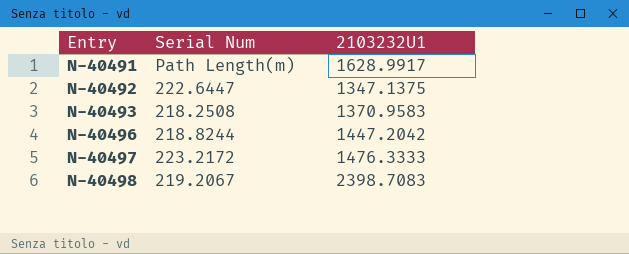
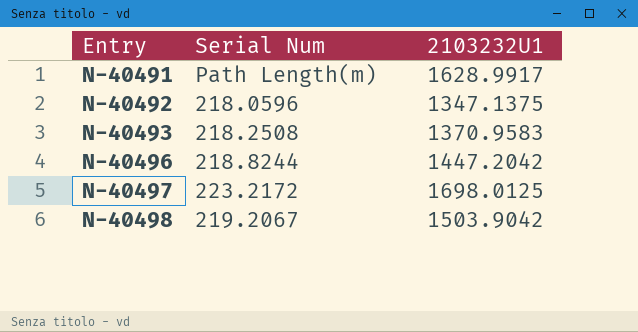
N-40492 | Serial Num: 222.6447 -> 218.0596
N-40497 | 2103232U1: 1476.3333 -> 1698.0125
N-40498 | 2103232U1: 2398.7083 -> 1503.9042

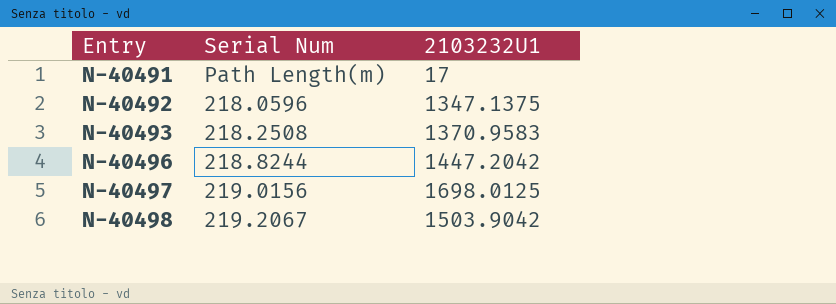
N-40491 | 2103232U1: 1628.9917 -> 17
N-40497 | Serial Num: 223.2172 -> 219.0156

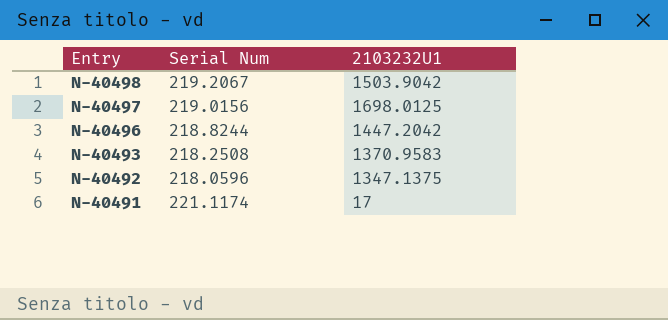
row order: Entry ascending -> Entry descending
N-40491 | Serial Num: Path Length(m) -> 221.1174

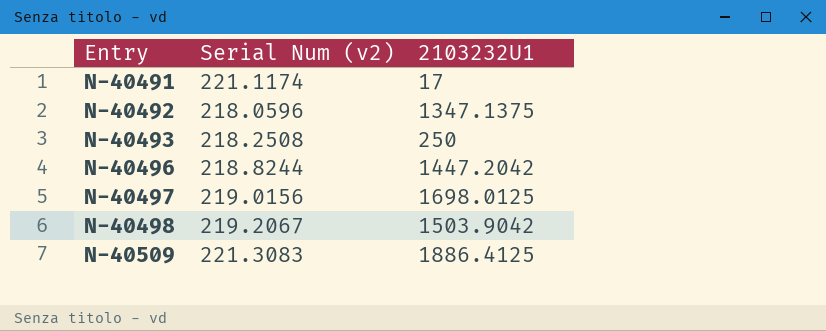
row order: Entry descending -> Entry ascending
column name: Serial Num -> Serial Num (v2)
N-40493 | 2103232U1: 1370.9583 -> 250
row N-40509: none -> 221.3083 | 1886.4125

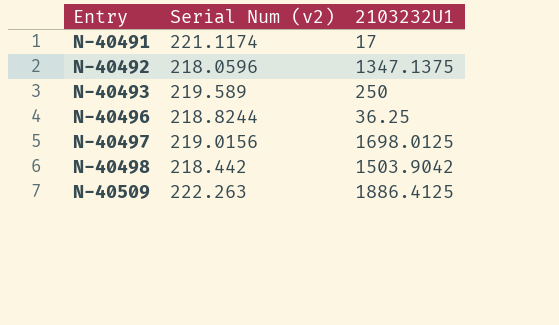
N-40493 | Serial Num (v2): 218.2508 -> 219.589
N-40496 | 2103232U1: 1447.2042 -> 36.25
N-40498 | Serial Num (v2): 219.2067 -> 218.442
N-40509 | Serial Num (v2): 221.3083 -> 222.263

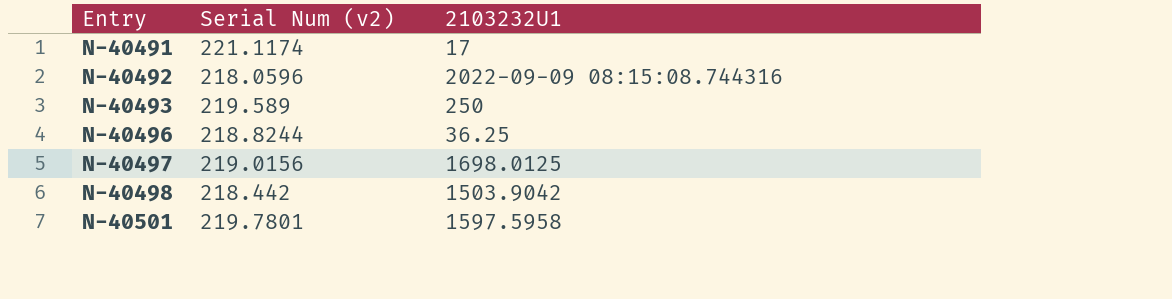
row N-40509: 222.263 | 1886.4125 -> none
N-40492 | 2103232U1: 1347.1375 -> 2022-09-09 08:15:08.744316
row N-40501: none -> 219.7801 | 1597.5958

